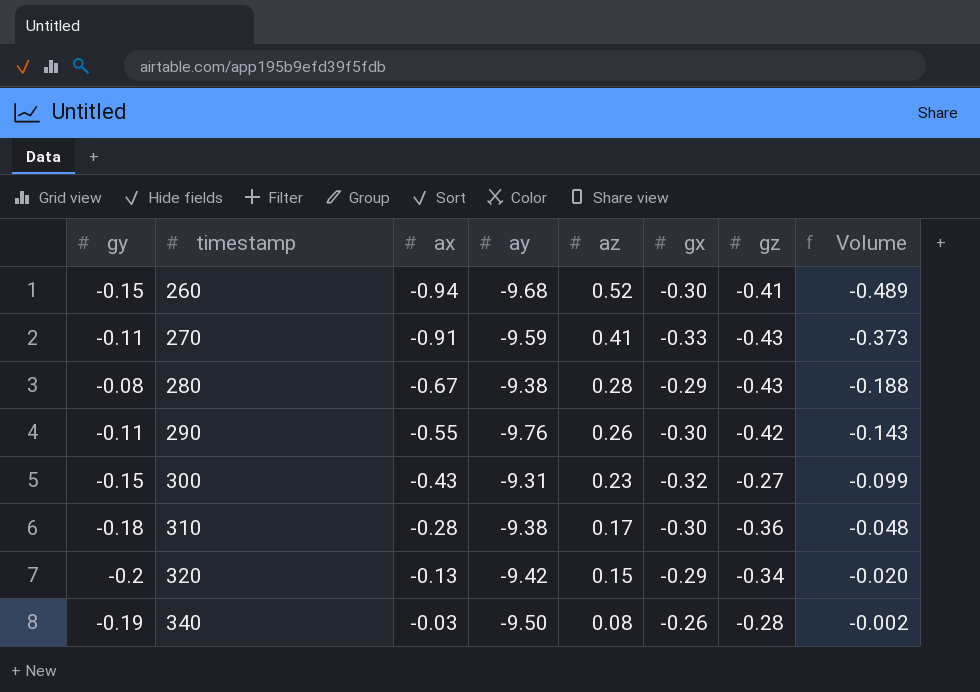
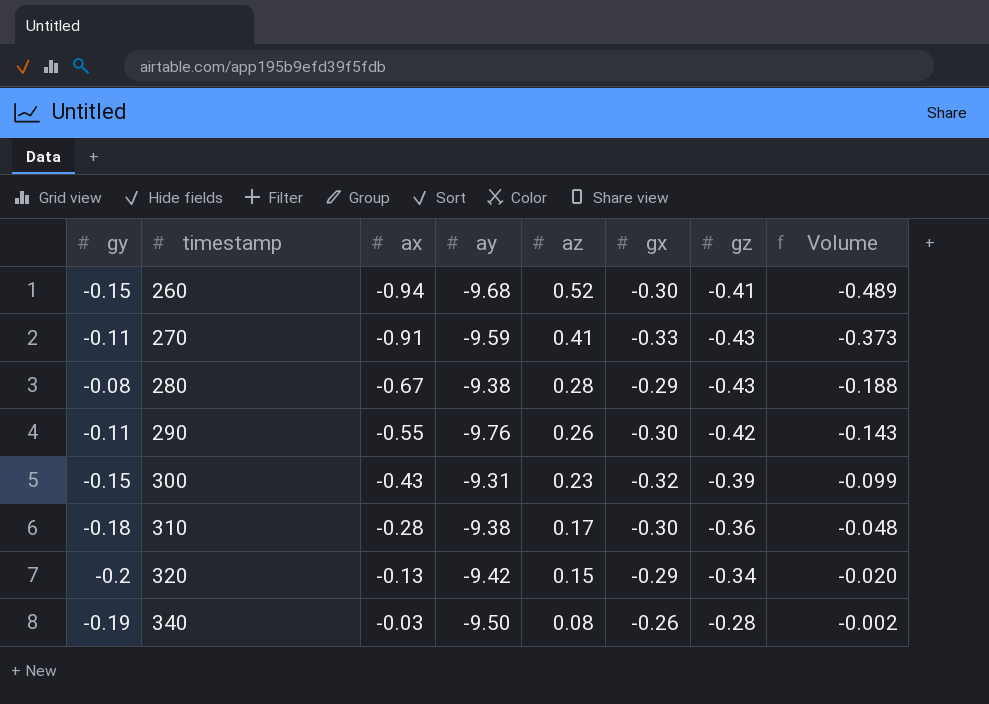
300 | gz: -0.27 -> -0.39

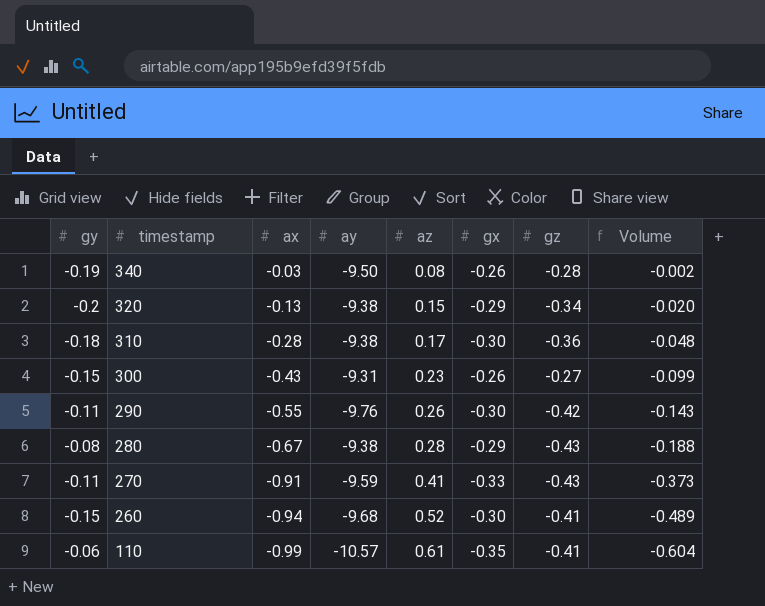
row order: timestamp ascending -> timestamp descending
320 | ay: -9.42 -> -9.38
300 | gx: -0.32 -> -0.26
300 | gz: -0.39 -> -0.27
row 110: none -> -0.06 | -0.99 | -10.57 | 0.61 | -0.35 | -0.41 | -0.604

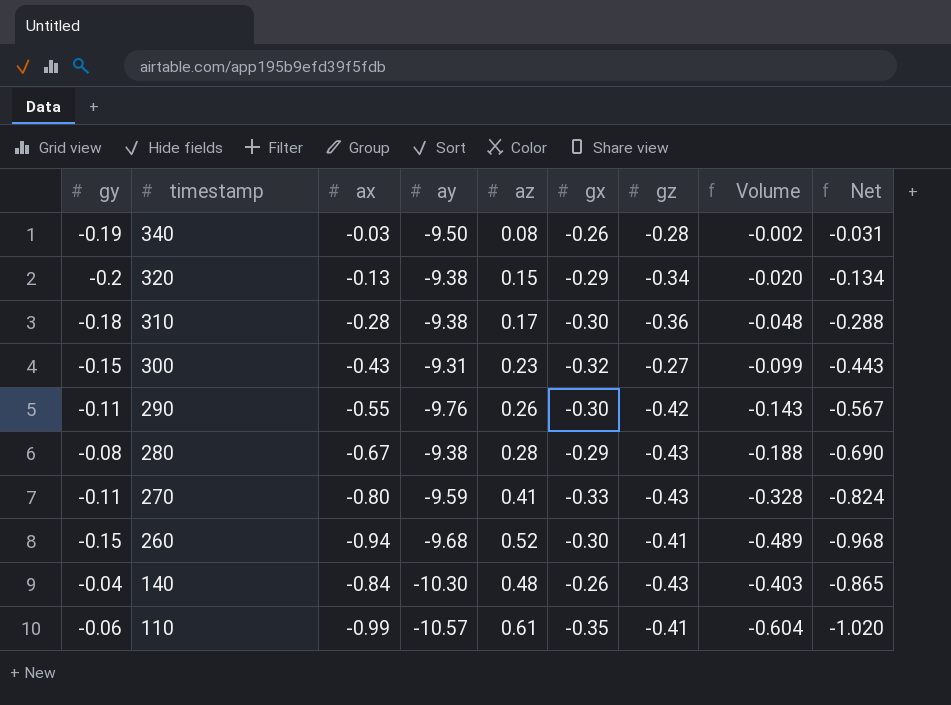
column Net | formula: none -> [ax] * 1.03
300 | gx: -0.26 -> -0.32
270 | ax: -0.91 -> -0.80
270 | Volume: -0.373 -> -0.328
row 140: none -> -0.04 | -0.84 | -10.30 | 0.48 | -0.26 | -0.43 | -0.403 | -0.865

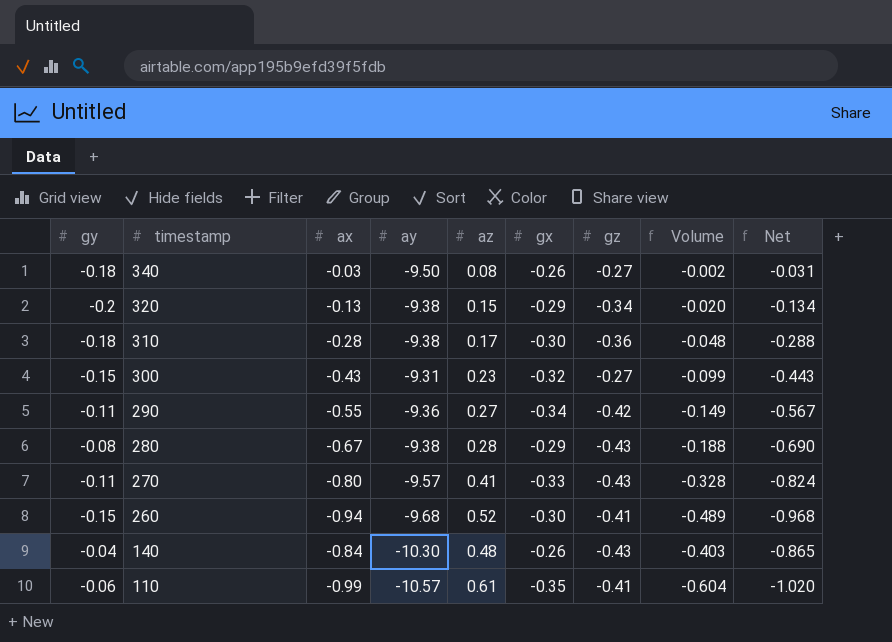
340 | gy: -0.19 -> -0.18
340 | gz: -0.28 -> -0.27
290 | ay: -9.76 -> -9.36
290 | az: 0.26 -> 0.27
290 | gx: -0.30 -> -0.34
290 | Volume: -0.143 -> -0.149
270 | ay: -9.59 -> -9.57

